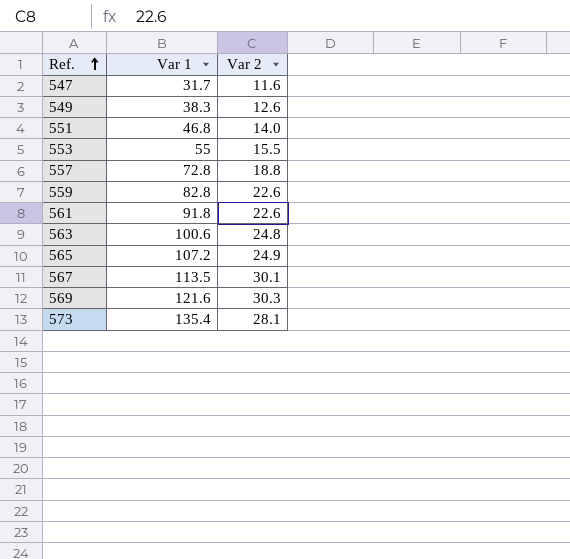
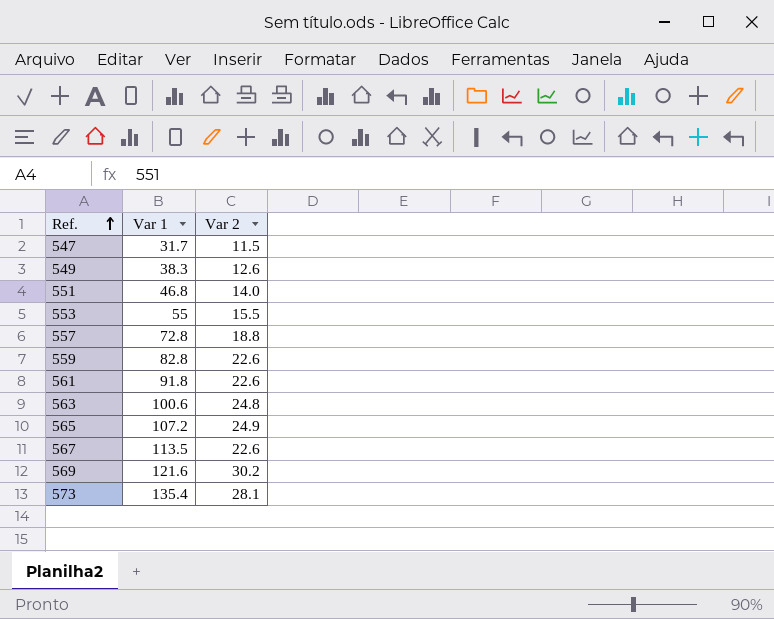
547 | Var 2: 11.6 -> 11.5
567 | Var 2: 30.1 -> 22.6
569 | Var 2: 30.3 -> 30.2

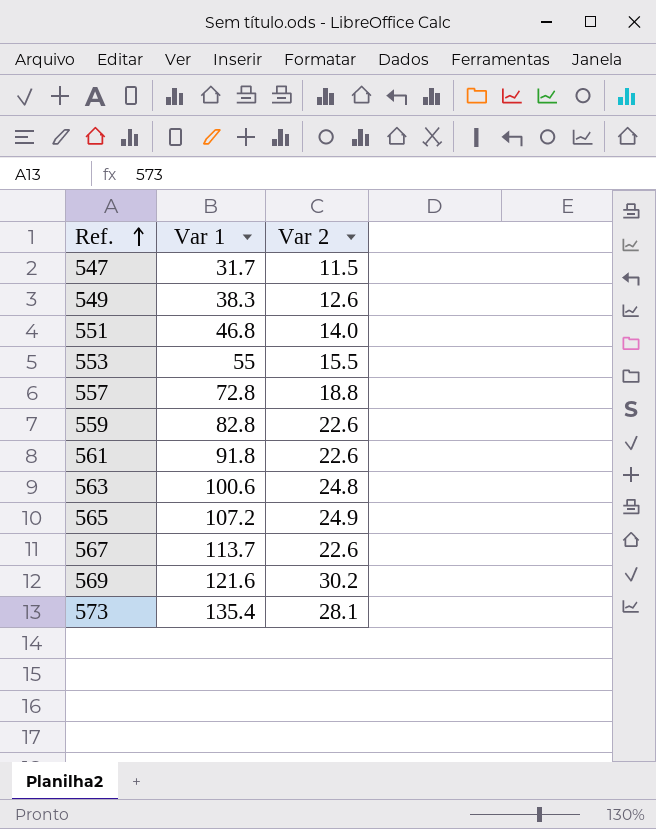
567 | Var 1: 113.5 -> 113.7

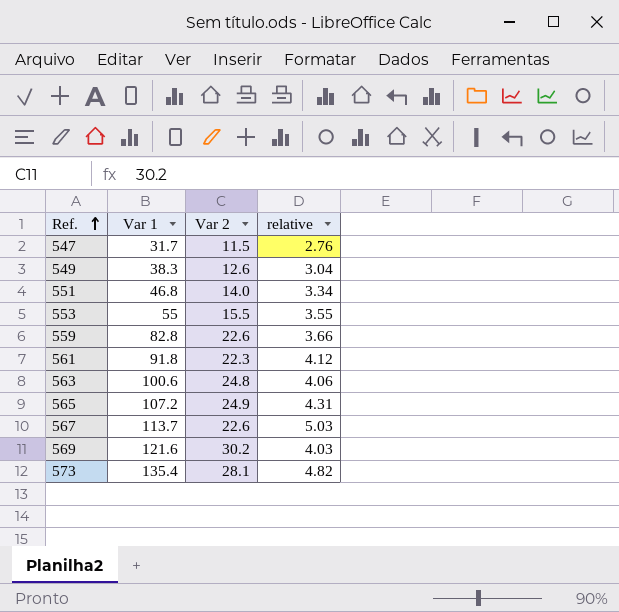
column relative | formula: none -> [Var 1] / [Var 2]
row 557: 72.8 | 18.8 -> none
561 | Var 2: 22.6 -> 22.3

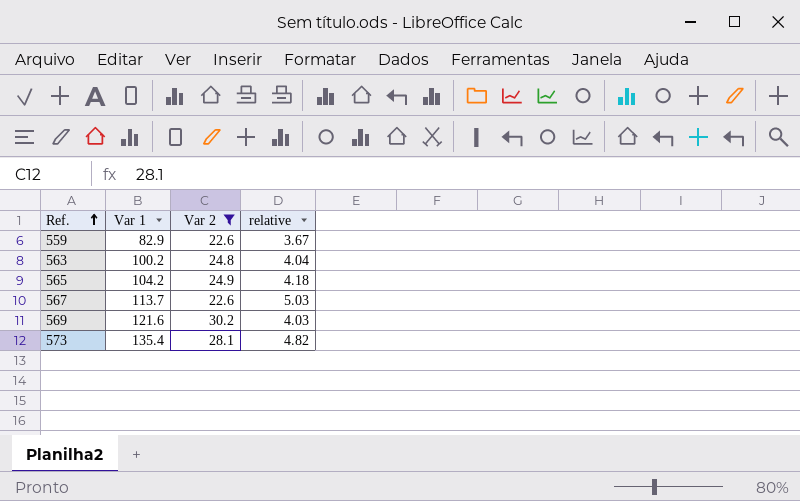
filter: none -> Var 2 >= 22.6
559 | Var 1: 82.8 -> 82.9
559 | relative: 3.66 -> 3.67
563 | Var 1: 100.6 -> 100.2
563 | relative: 4.06 -> 4.04
565 | Var 1: 107.2 -> 104.2
565 | relative: 4.31 -> 4.18

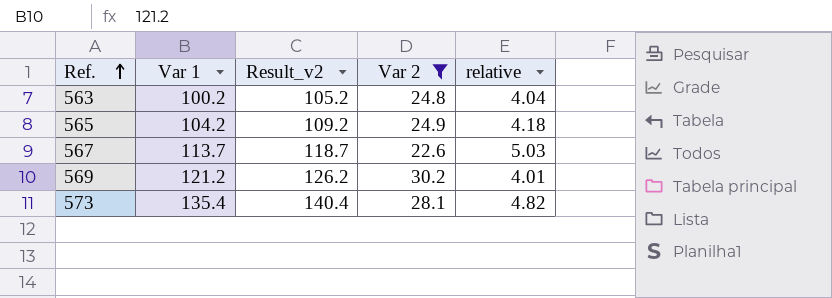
column Result_v2 | formula: none -> [Var 1] + 5
row 559: 82.9 | 22.6 | 3.67 -> none
569 | Var 1: 121.6 -> 121.2
569 | relative: 4.03 -> 4.01

